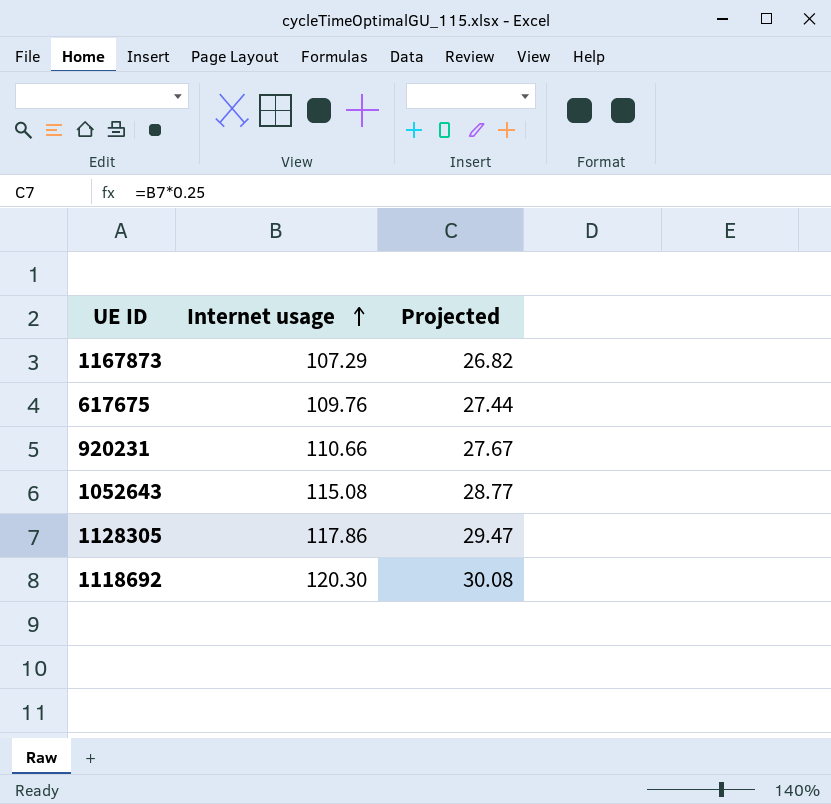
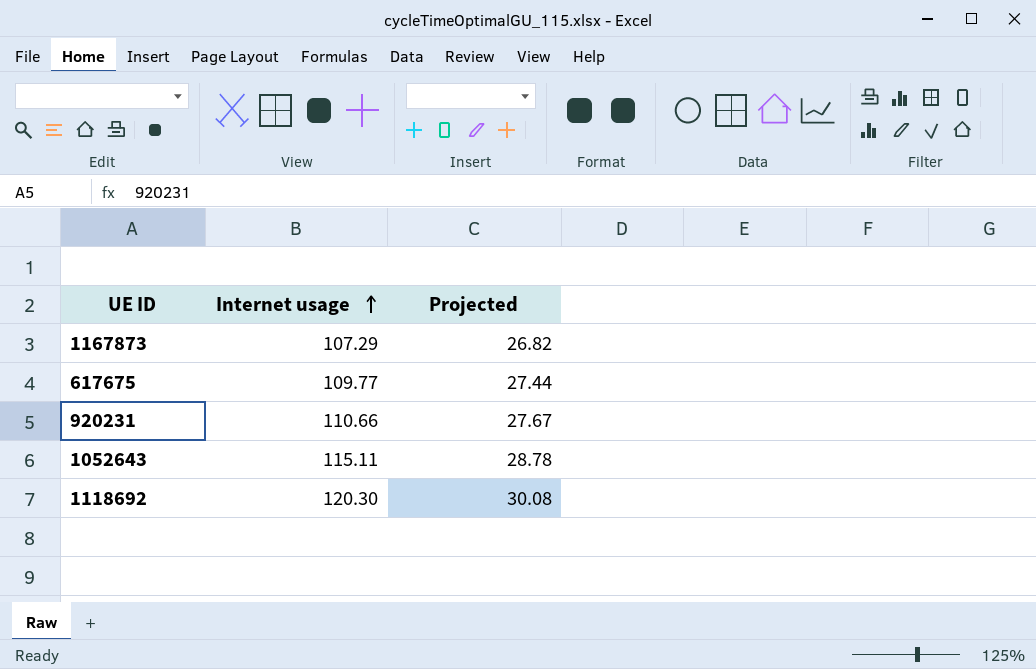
row 1128305: 117.86 | 29.47 -> none
617675 | Internet usage: 109.76 -> 109.77
1052643 | Internet usage: 115.08 -> 115.11
1052643 | Projected: 28.77 -> 28.78

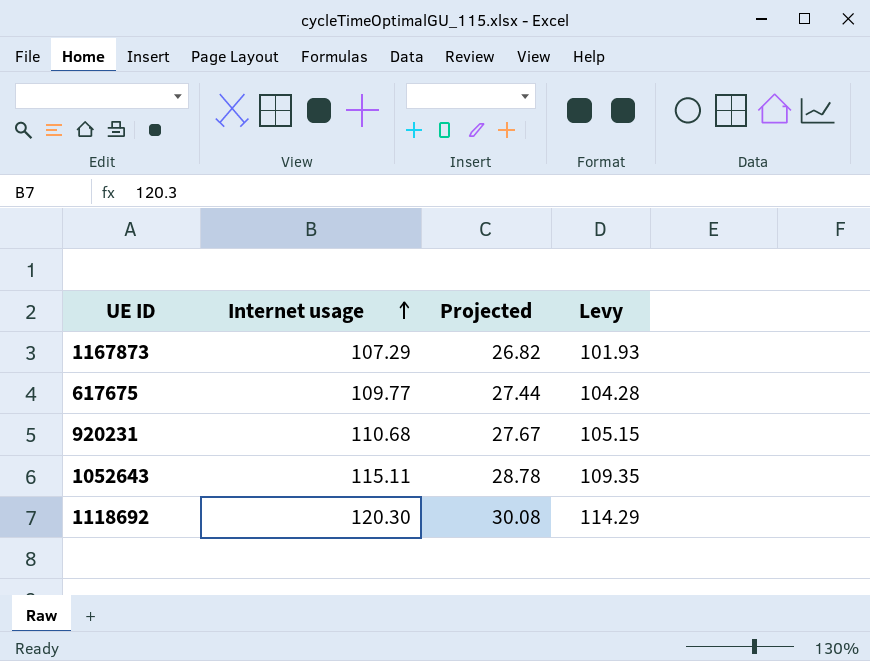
column Levy | formula: none -> [Internet usage] * 0.95
920231 | Internet usage: 110.66 -> 110.68

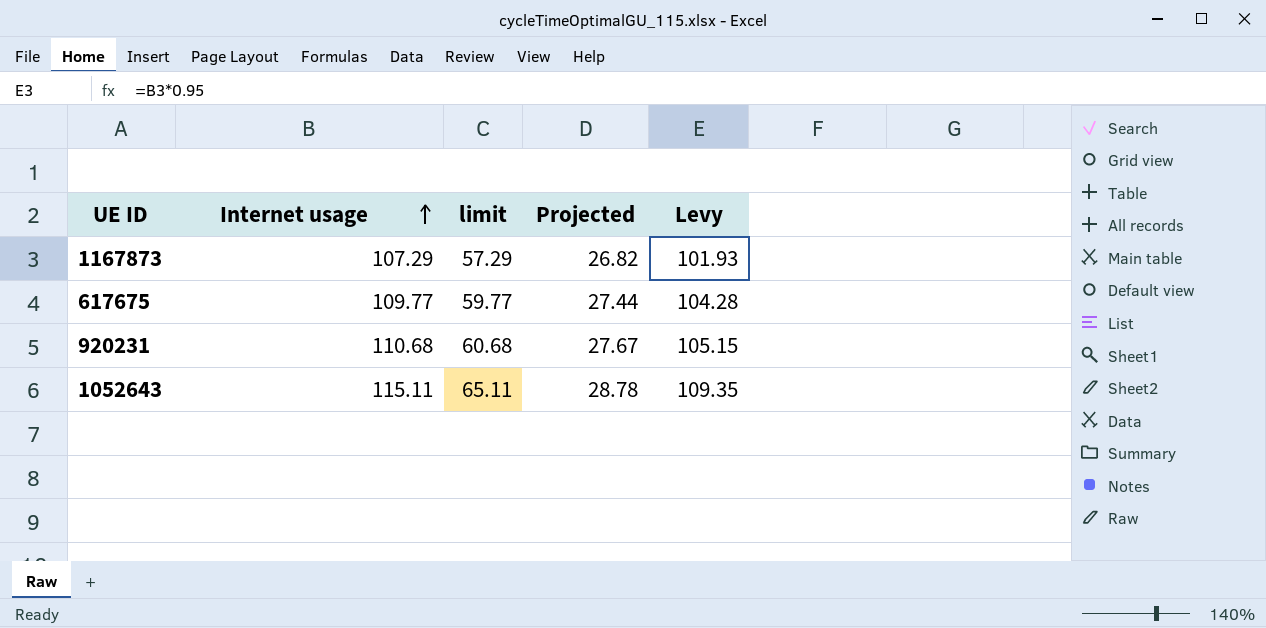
column limit | formula: none -> [Internet usage] - 50
row 1118692: 120.30 | 30.08 | 114.29 -> none

